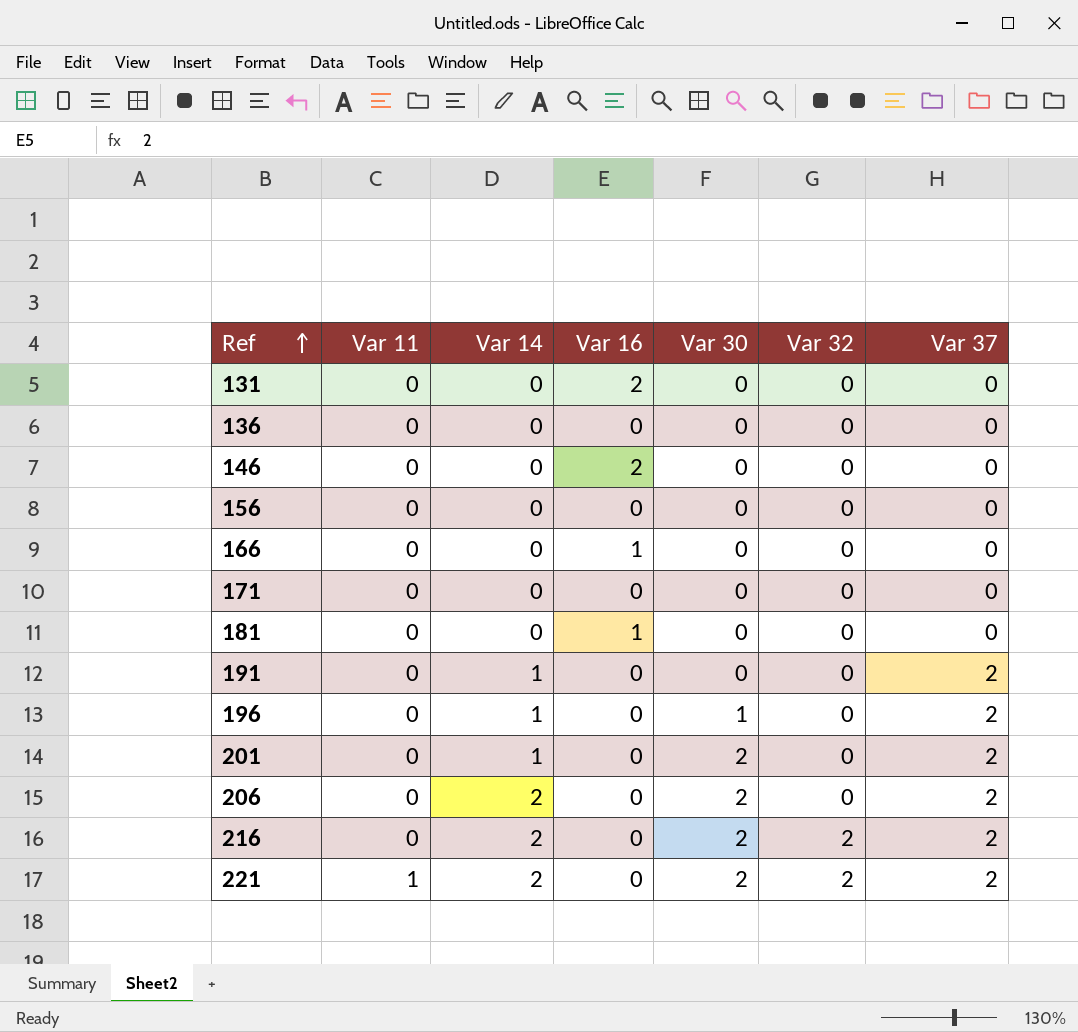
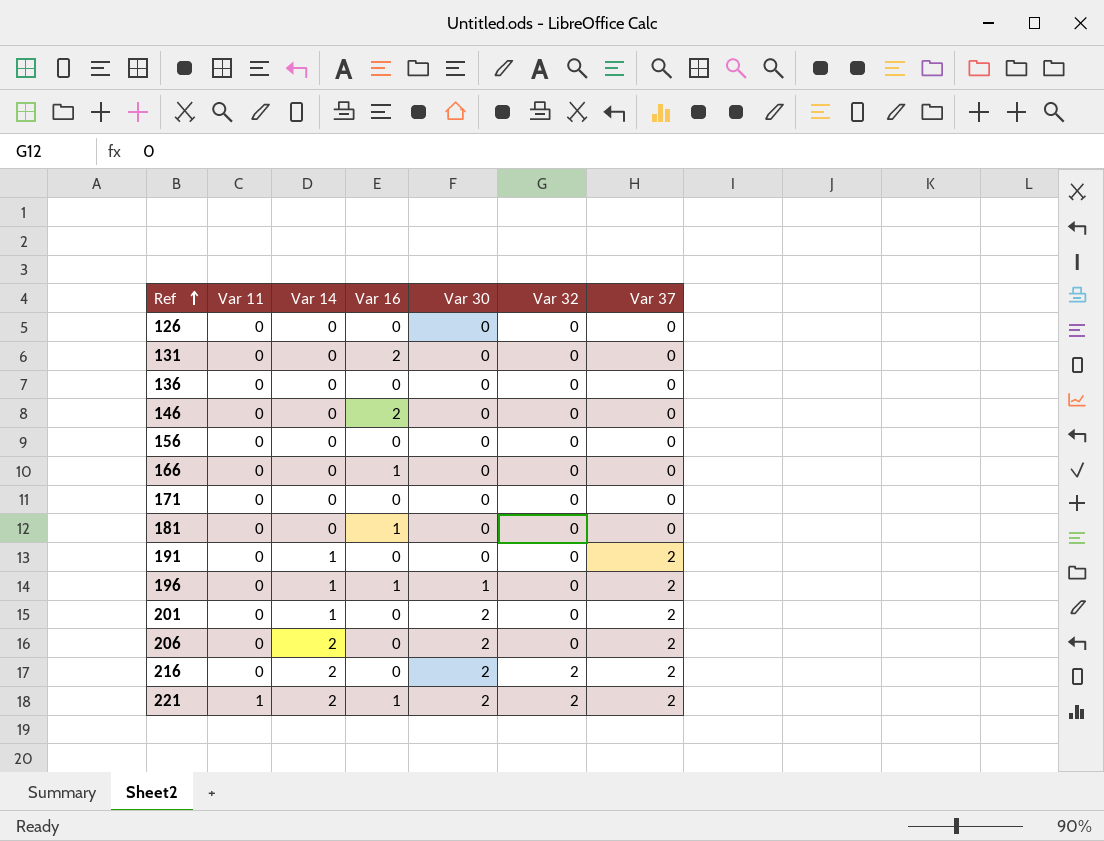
row 126: none -> 0 | 0 | 0 | 0 | 0 | 0
196 | Var 16: 0 -> 1
221 | Var 16: 0 -> 1

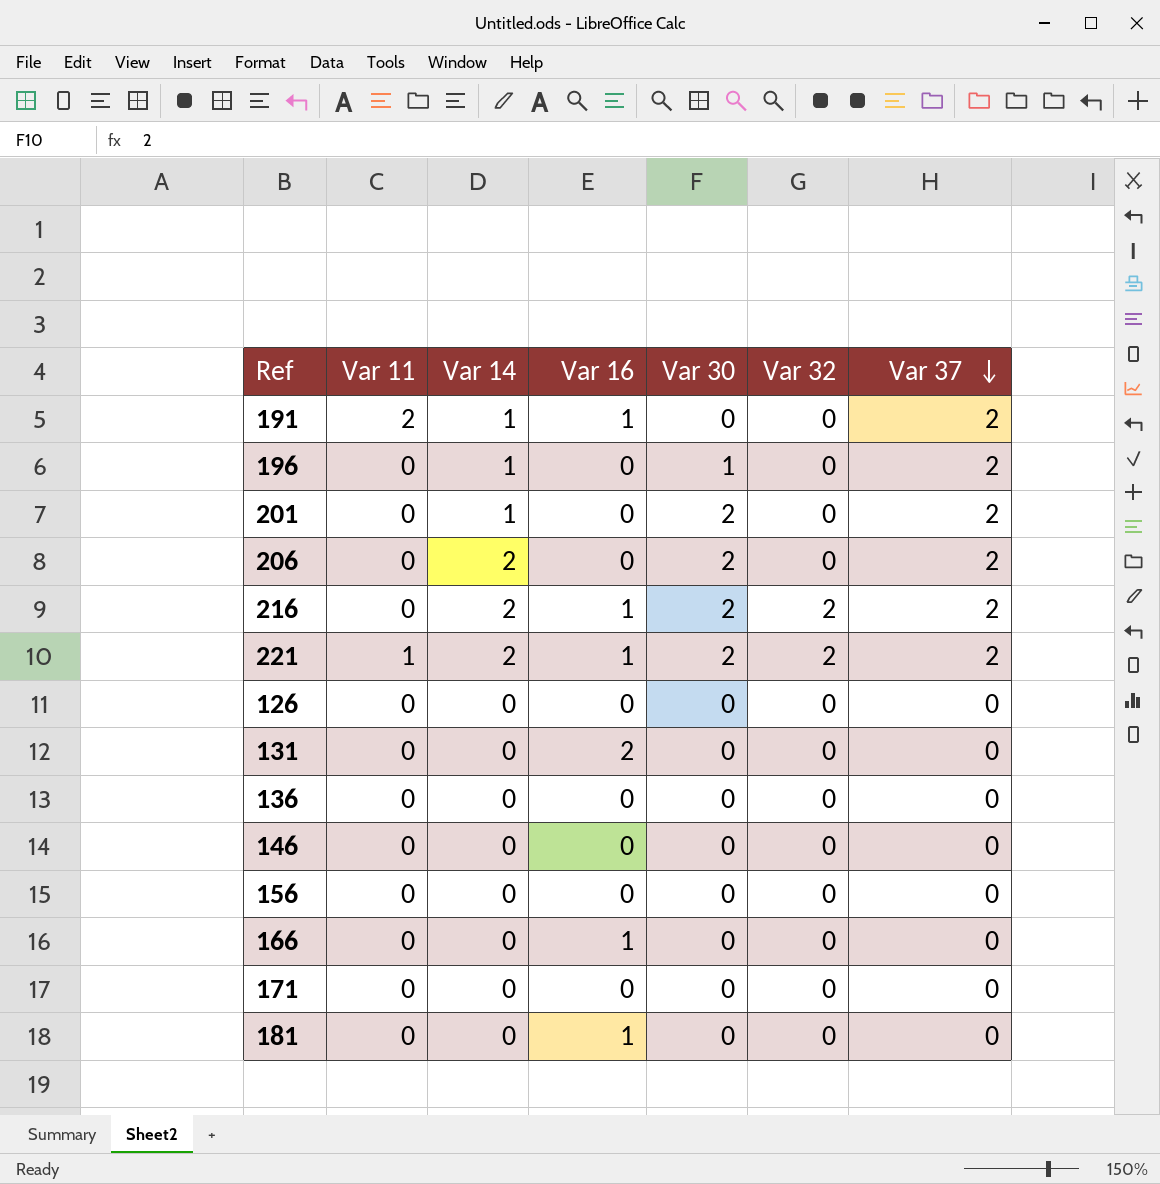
row order: Ref ascending -> Var 37 descending
191 | Var 11: 0 -> 2
191 | Var 16: 0 -> 1
196 | Var 16: 1 -> 0
216 | Var 16: 0 -> 1
146 | Var 16: 2 -> 0

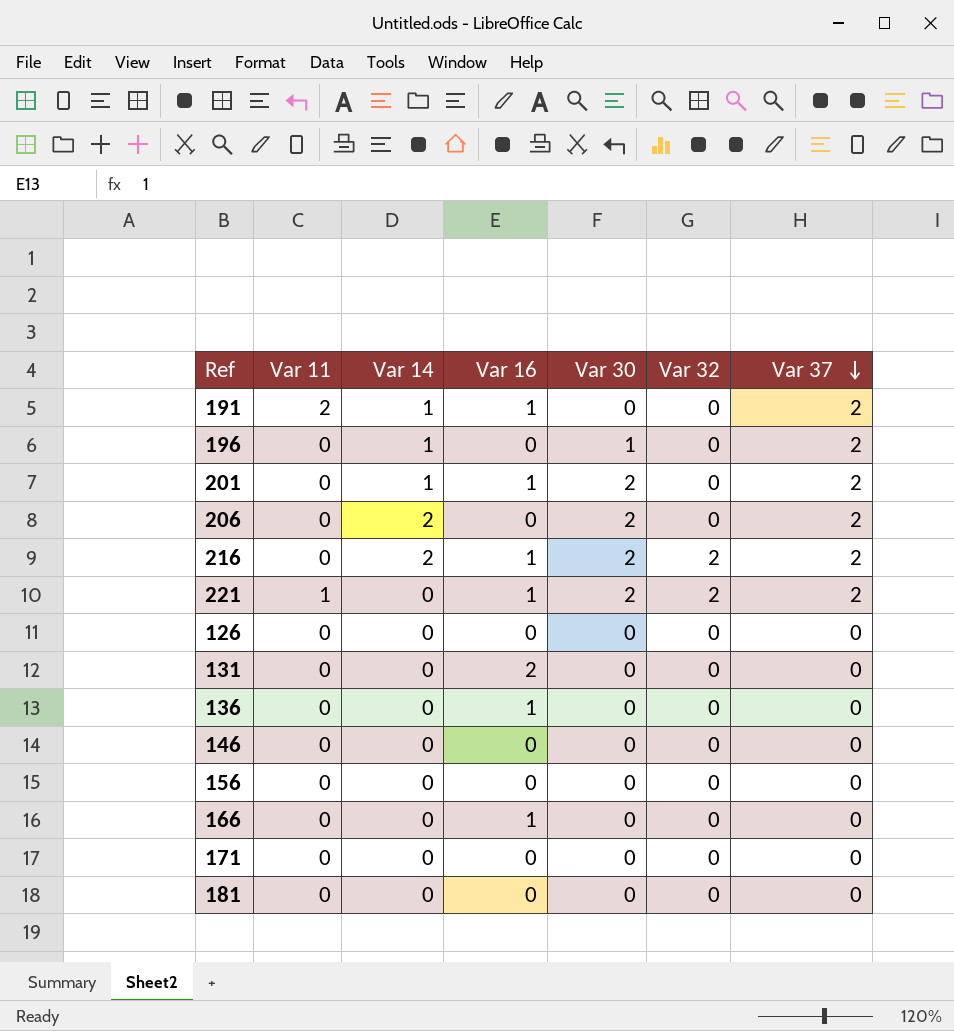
201 | Var 16: 0 -> 1
221 | Var 14: 2 -> 0
136 | Var 16: 0 -> 1
181 | Var 16: 1 -> 0

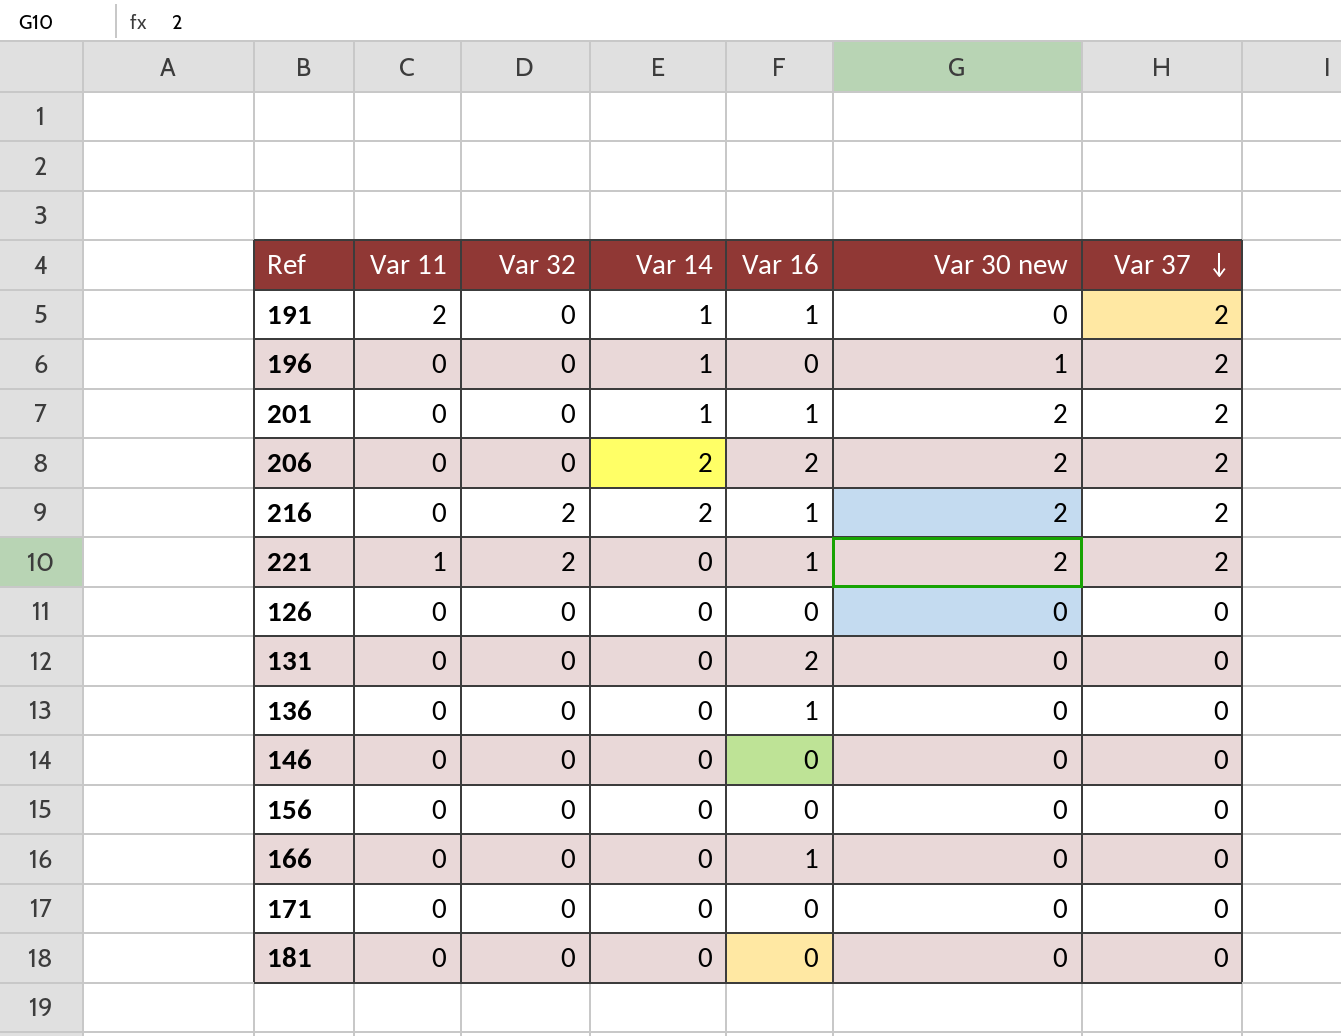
column Var 32 | position: 6 -> 3
column name: Var 30 -> Var 30 new
206 | Var 16: 0 -> 2

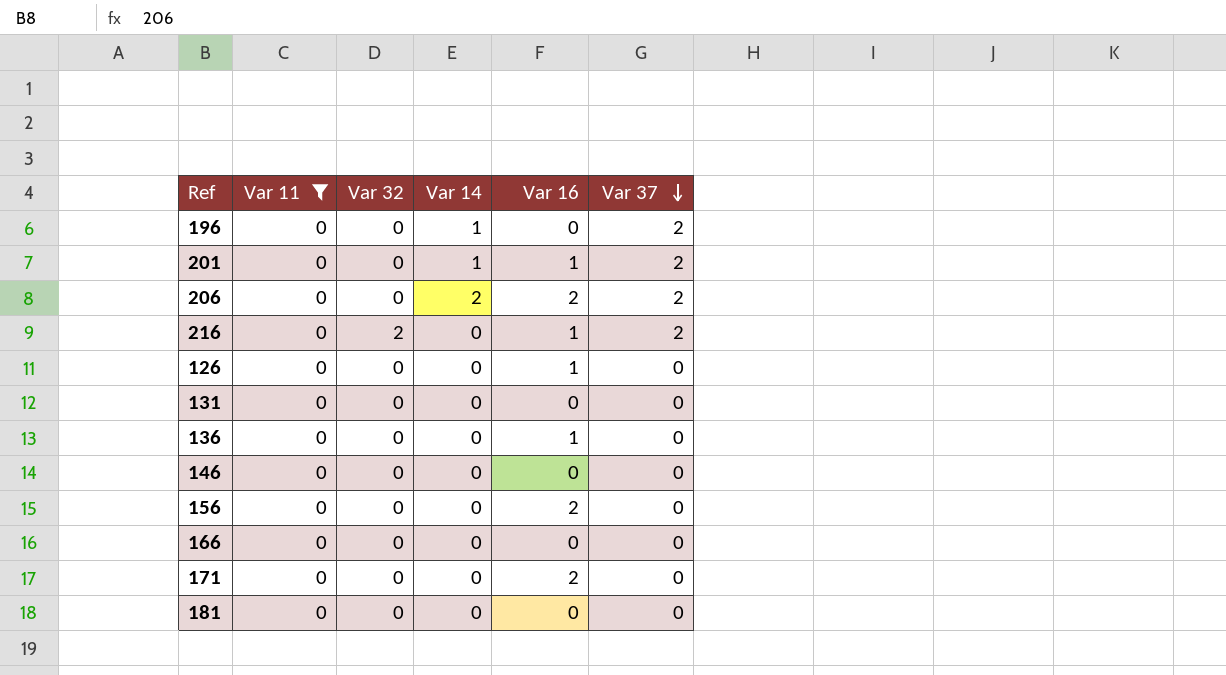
filter: none -> Var 11 = 0
column Var 30 new | position: 6 -> none
216 | Var 14: 2 -> 0
126 | Var 16: 0 -> 1
131 | Var 16: 2 -> 0
156 | Var 16: 0 -> 2
166 | Var 16: 1 -> 0
171 | Var 16: 0 -> 2

